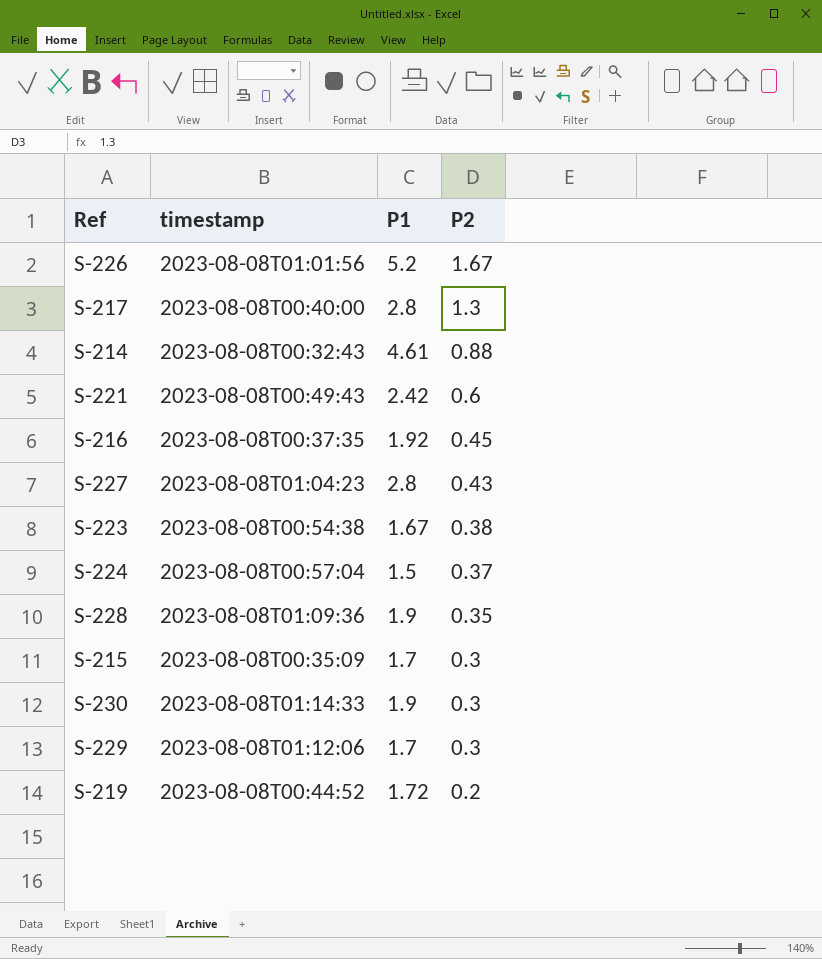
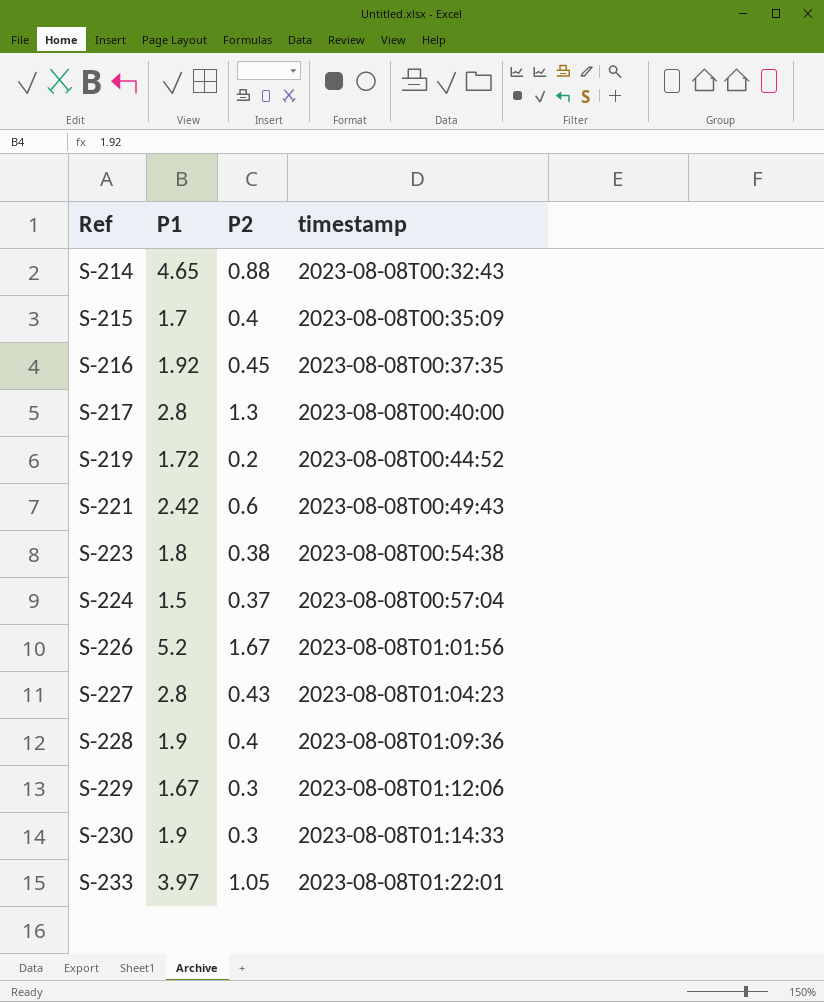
row order: P2 descending -> Ref ascending
column timestamp | position: 2 -> 4
S-214 | P1: 4.61 -> 4.65
S-215 | P2: 0.3 -> 0.4
S-223 | P1: 1.67 -> 1.8
S-228 | P2: 0.35 -> 0.4
S-229 | P1: 1.7 -> 1.67
row S-233: none -> 3.97 | 1.05 | 2023-08-08T01:22:01

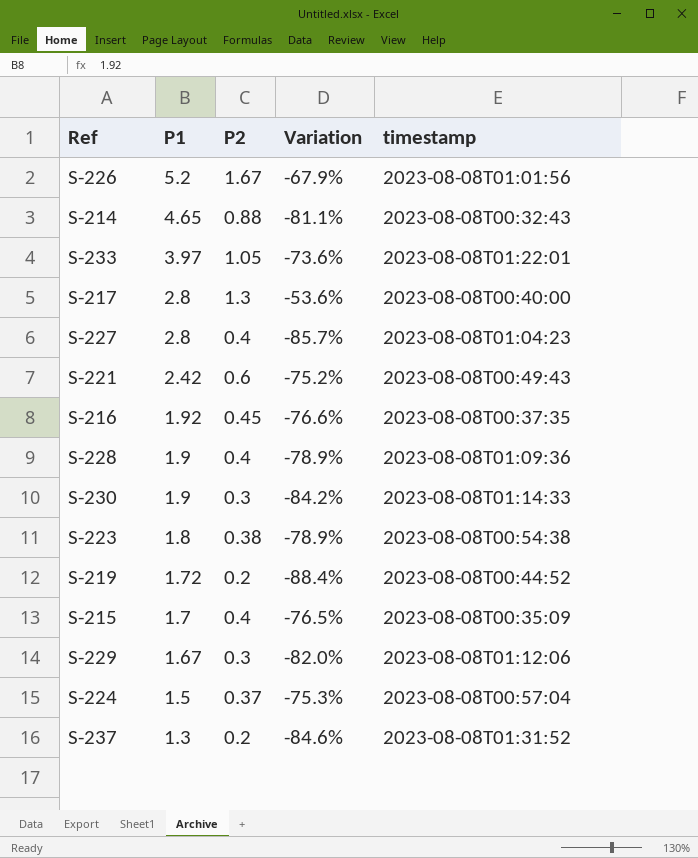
row order: Ref ascending -> P1 descending
column Variation | formula: none -> ([P2] - [P1]) / [P1]
S-227 | P2: 0.43 -> 0.4
row S-237: none -> 1.3 | 0.2 | -84.6% | 2023-08-08T01:31:52

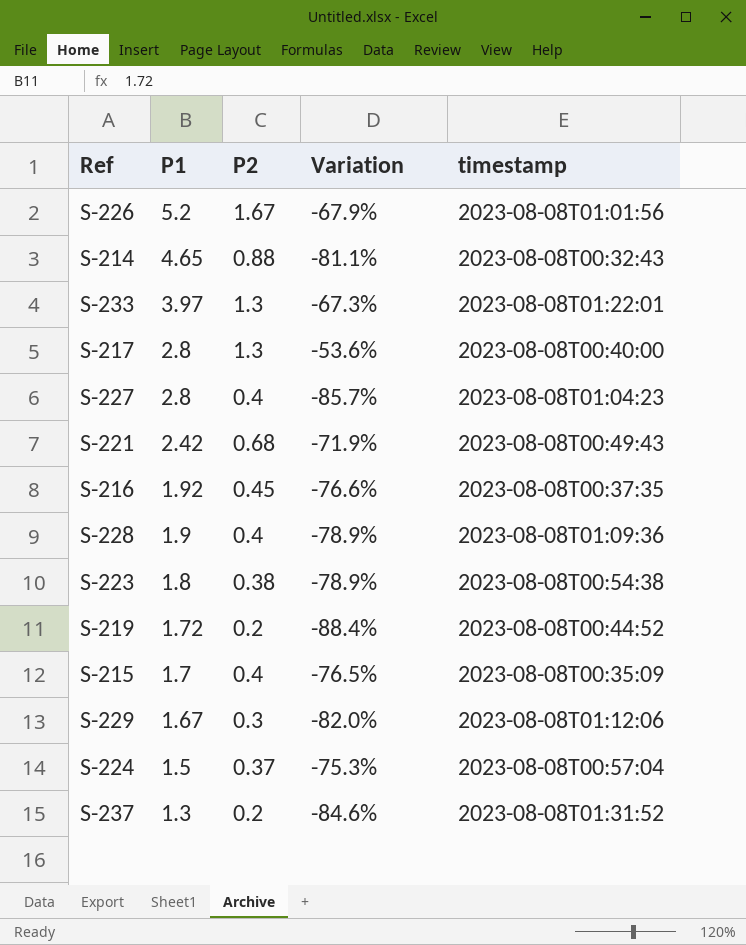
row S-230: 1.9 | 0.3 | -84.2% | 2023-08-08T01:14:33 -> none
S-233 | P2: 1.05 -> 1.3
S-233 | Variation: -73.6% -> -67.3%
S-221 | P2: 0.6 -> 0.68
S-221 | Variation: -75.2% -> -71.9%

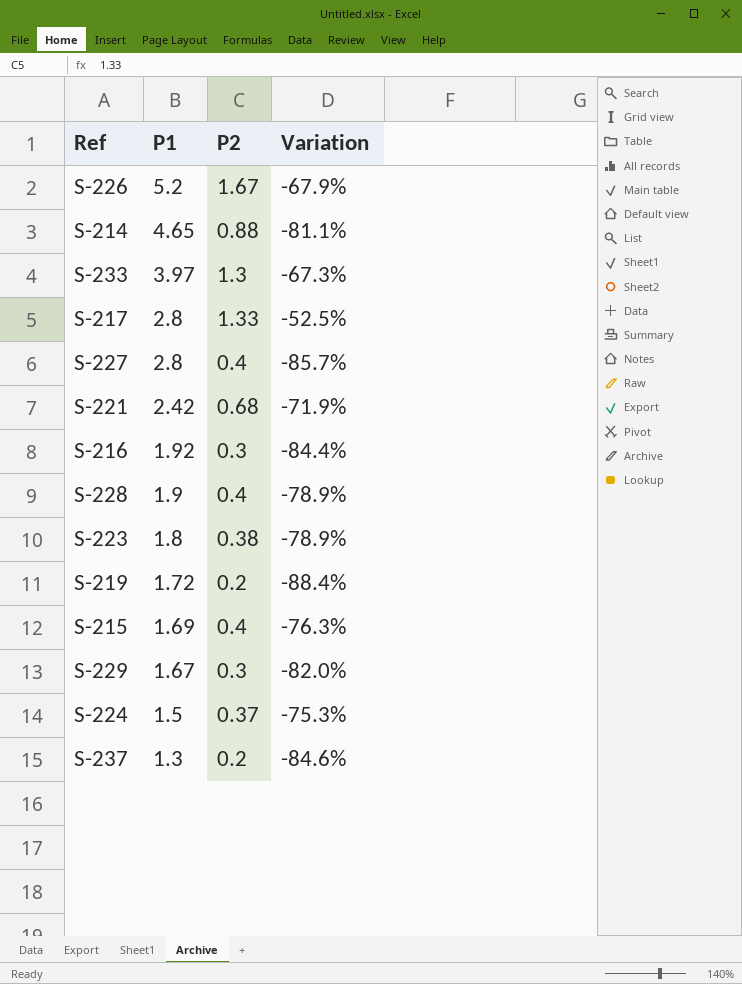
column timestamp | position: 5 -> none
S-217 | P2: 1.3 -> 1.33
S-217 | Variation: -53.6% -> -52.5%
S-216 | P2: 0.45 -> 0.3
S-216 | Variation: -76.6% -> -84.4%
S-215 | P1: 1.7 -> 1.69
S-215 | Variation: -76.5% -> -76.3%

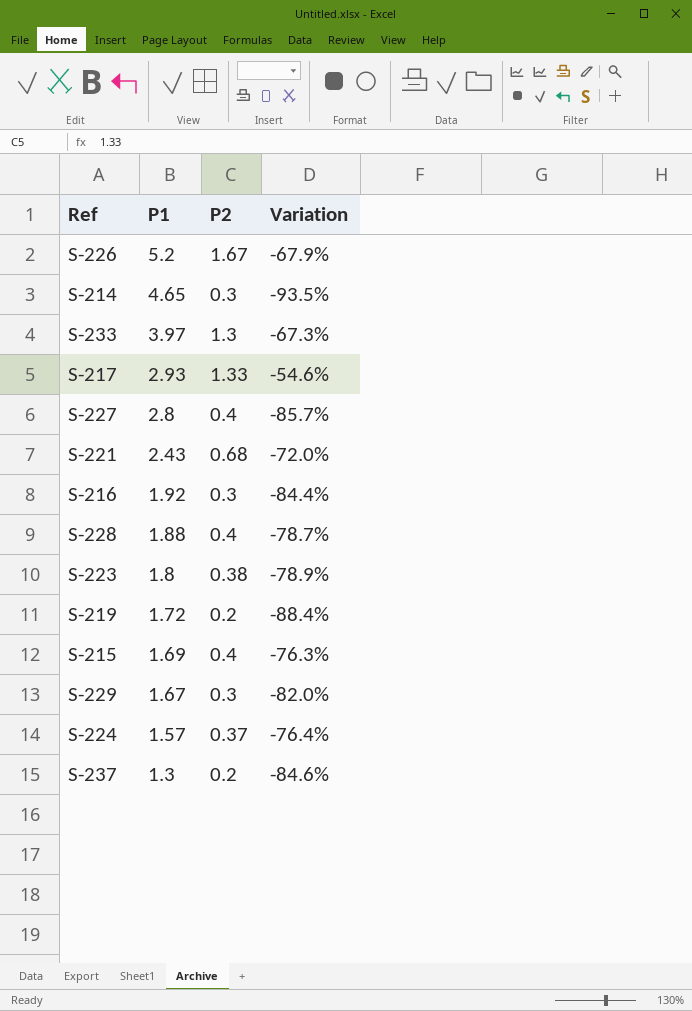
S-214 | P2: 0.88 -> 0.3
S-214 | Variation: -81.1% -> -93.5%
S-217 | P1: 2.8 -> 2.93
S-217 | Variation: -52.5% -> -54.6%
S-221 | P1: 2.42 -> 2.43
S-221 | Variation: -71.9% -> -72.0%
S-228 | P1: 1.9 -> 1.88
S-228 | Variation: -78.9% -> -78.7%
S-224 | P1: 1.5 -> 1.57
S-224 | Variation: -75.3% -> -76.4%

